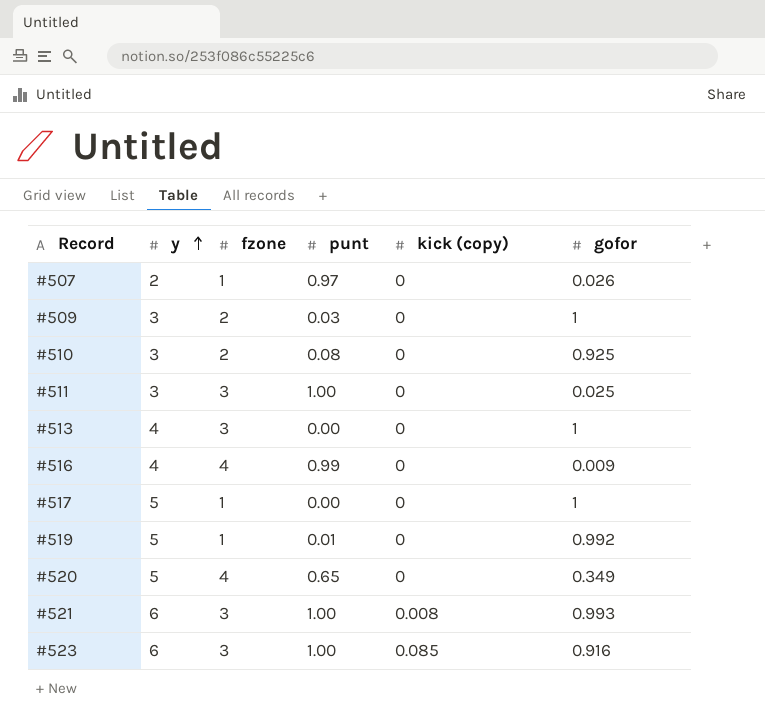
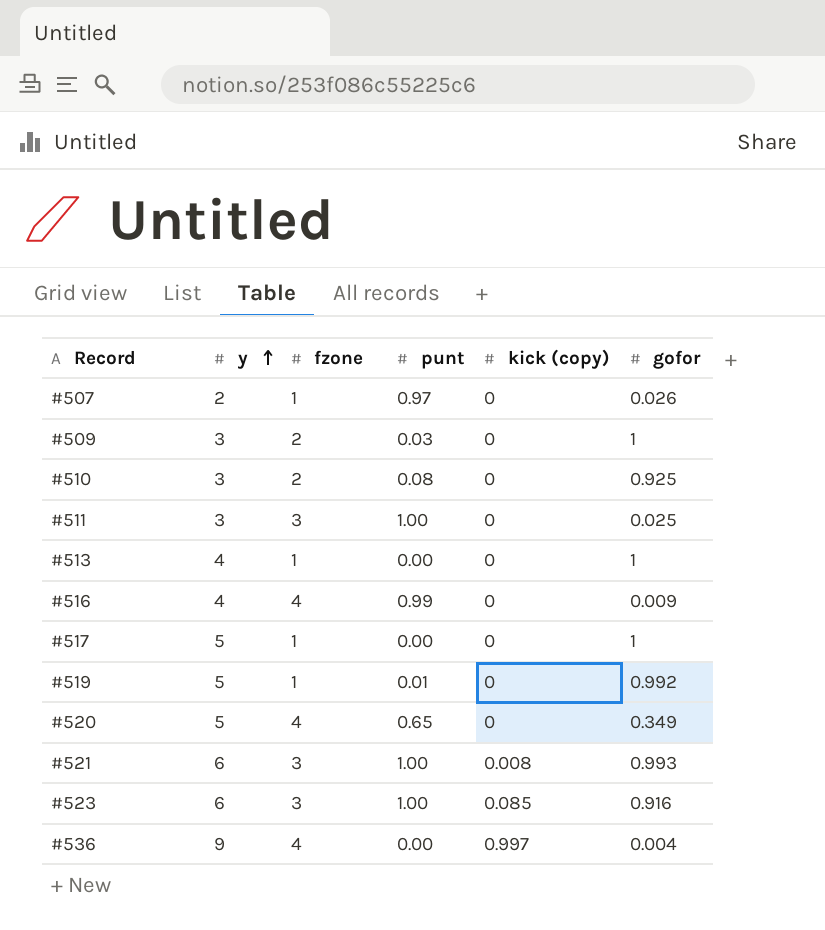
#513 | fzone: 3 -> 1
row #536: none -> 9 | 4 | 0.00 | 0.997 | 0.004

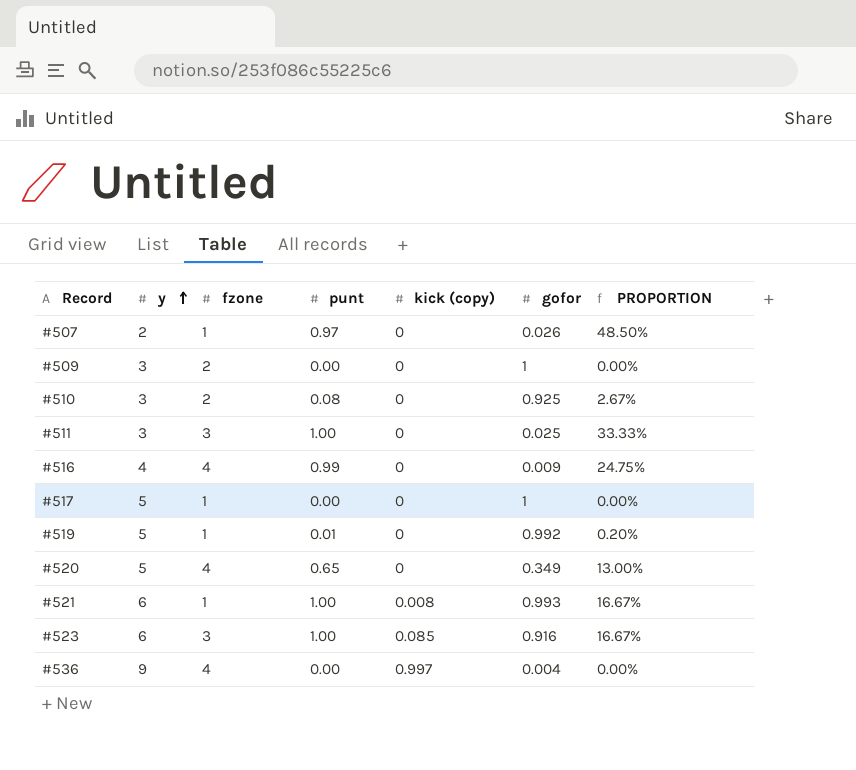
column PROPORTION | formula: none -> [punt] / [y]
row #513: 4 | 1 | 0.00 | 0 | 1 -> none
#509 | punt: 0.03 -> 0.00
#521 | fzone: 3 -> 1

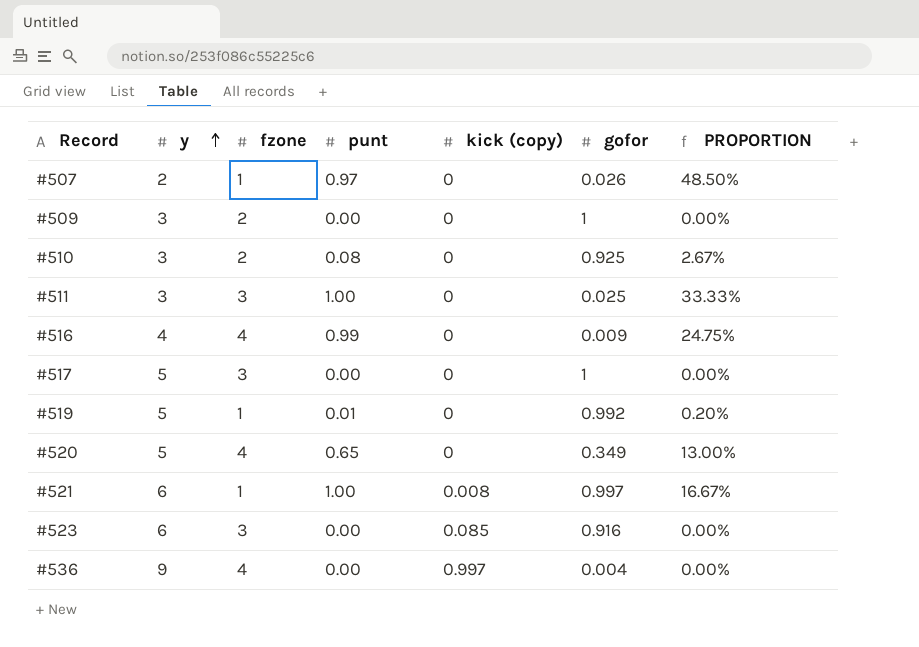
#517 | fzone: 1 -> 3
#521 | gofor: 0.993 -> 0.997
#523 | punt: 1.00 -> 0.00
#523 | PROPORTION: 16.67% -> 0.00%

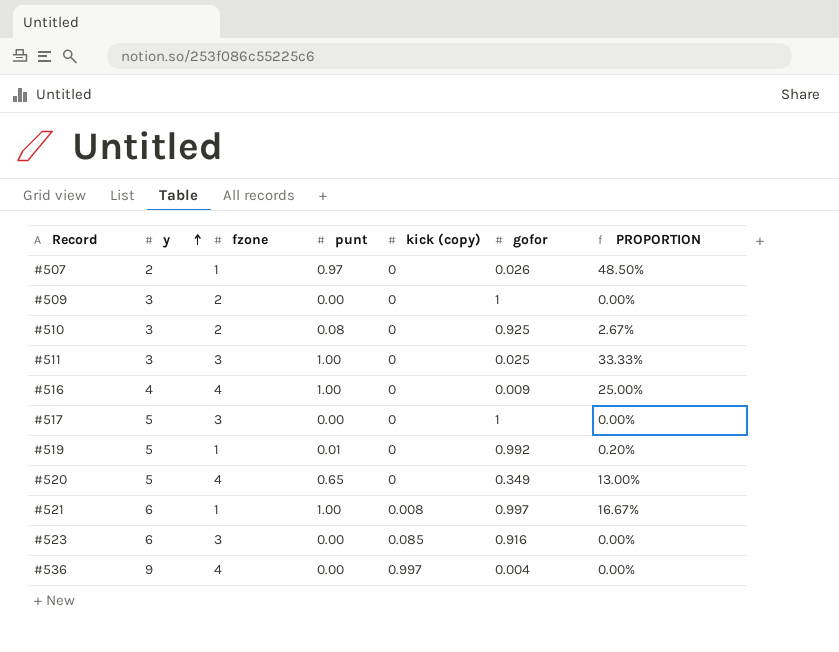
#516 | punt: 0.99 -> 1.00
#516 | PROPORTION: 24.75% -> 25.00%

